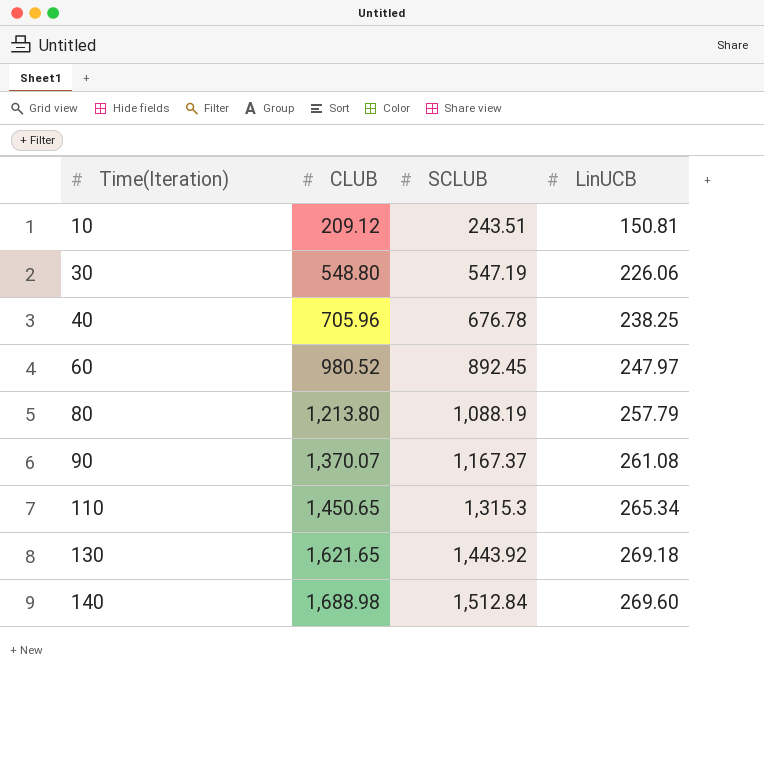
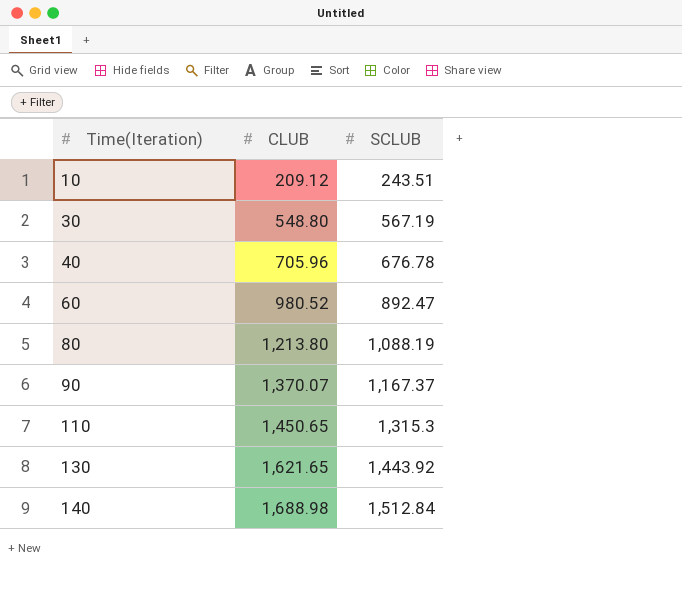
column LinUCB | position: 4 -> none
30 | SCLUB: 547.19 -> 567.19
60 | SCLUB: 892.45 -> 892.47

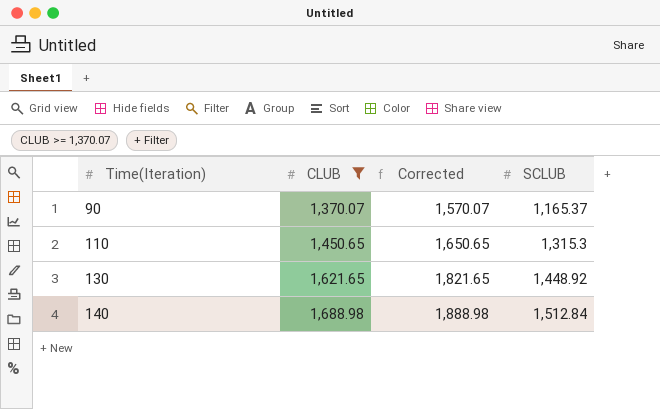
filter: none -> CLUB >= 1,370.07
column Corrected | formula: none -> [CLUB] + 200
90 | SCLUB: 1,167.37 -> 1,165.37
130 | SCLUB: 1,443.92 -> 1,448.92

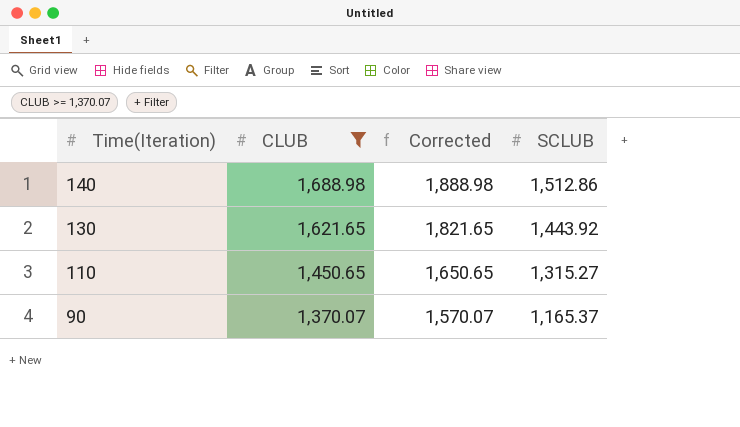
row order: Time(Iteration) ascending -> Time(Iteration) descending
140 | SCLUB: 1,512.84 -> 1,512.86
130 | SCLUB: 1,448.92 -> 1,443.92
110 | SCLUB: 1,315.3 -> 1,315.27

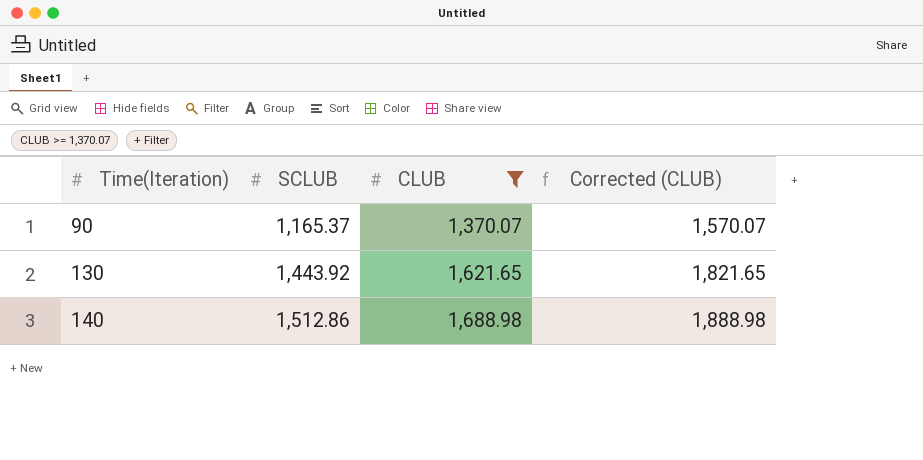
row order: Time(Iteration) descending -> Time(Iteration) ascending
column SCLUB | position: 4 -> 2
column name: Corrected -> Corrected (CLUB)
row 110: 1,450.65 | 1,650.65 | 1,315.27 -> none

